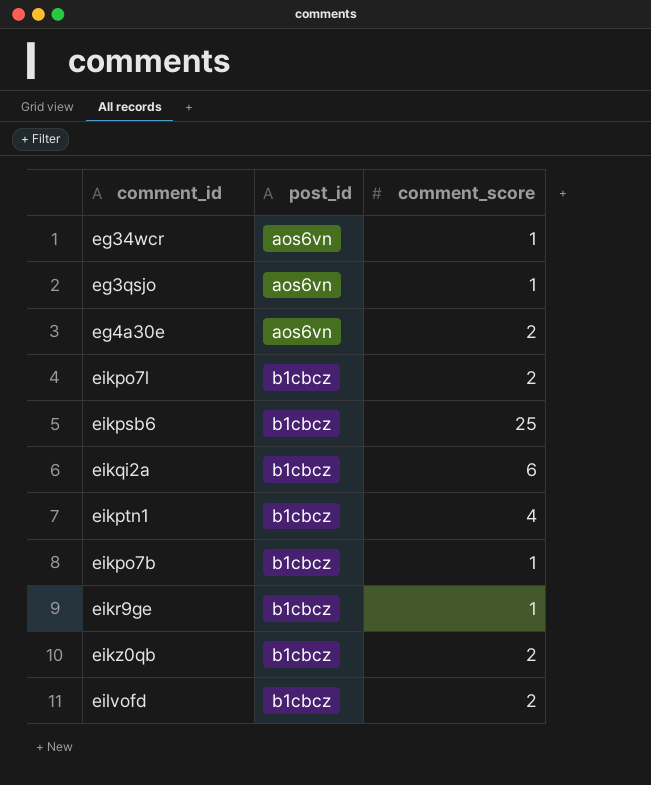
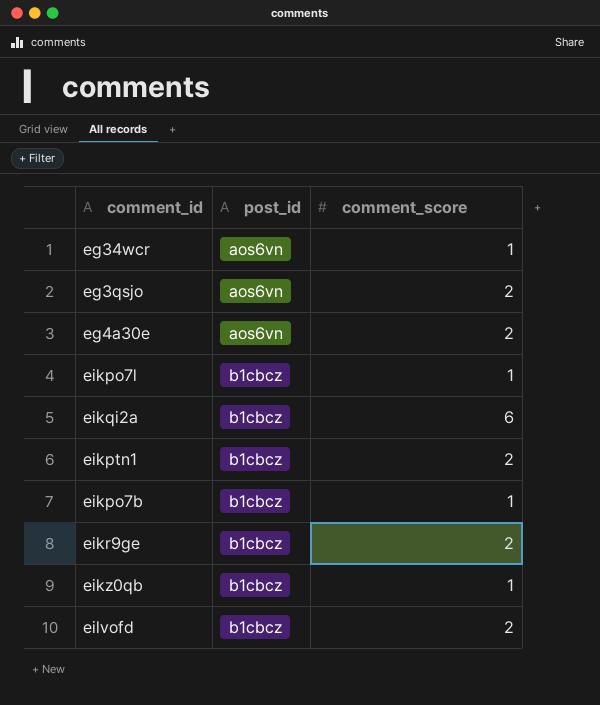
row eikpsb6: b1cbcz | 25 -> none
eg3qsjo | comment_score: 1 -> 2
eikpo7l | comment_score: 2 -> 1
eikptn1 | comment_score: 4 -> 2
eikr9ge | comment_score: 1 -> 2
eikz0qb | comment_score: 2 -> 1

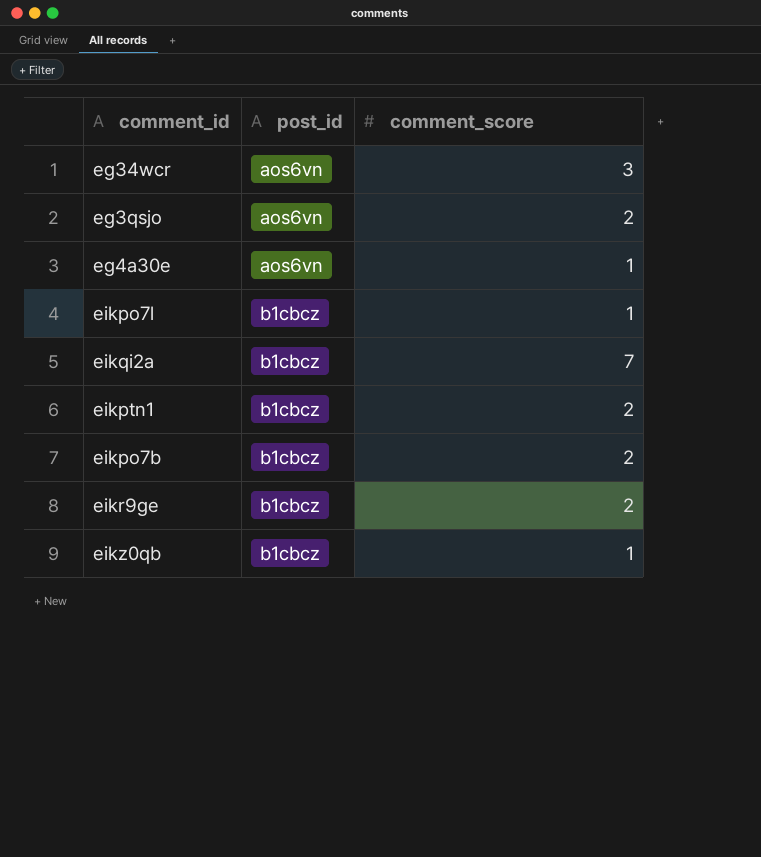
row eilvofd: b1cbcz | 2 -> none
eg34wcr | comment_score: 1 -> 3
eg4a30e | comment_score: 2 -> 1
eikqi2a | comment_score: 6 -> 7
eikpo7b | comment_score: 1 -> 2

